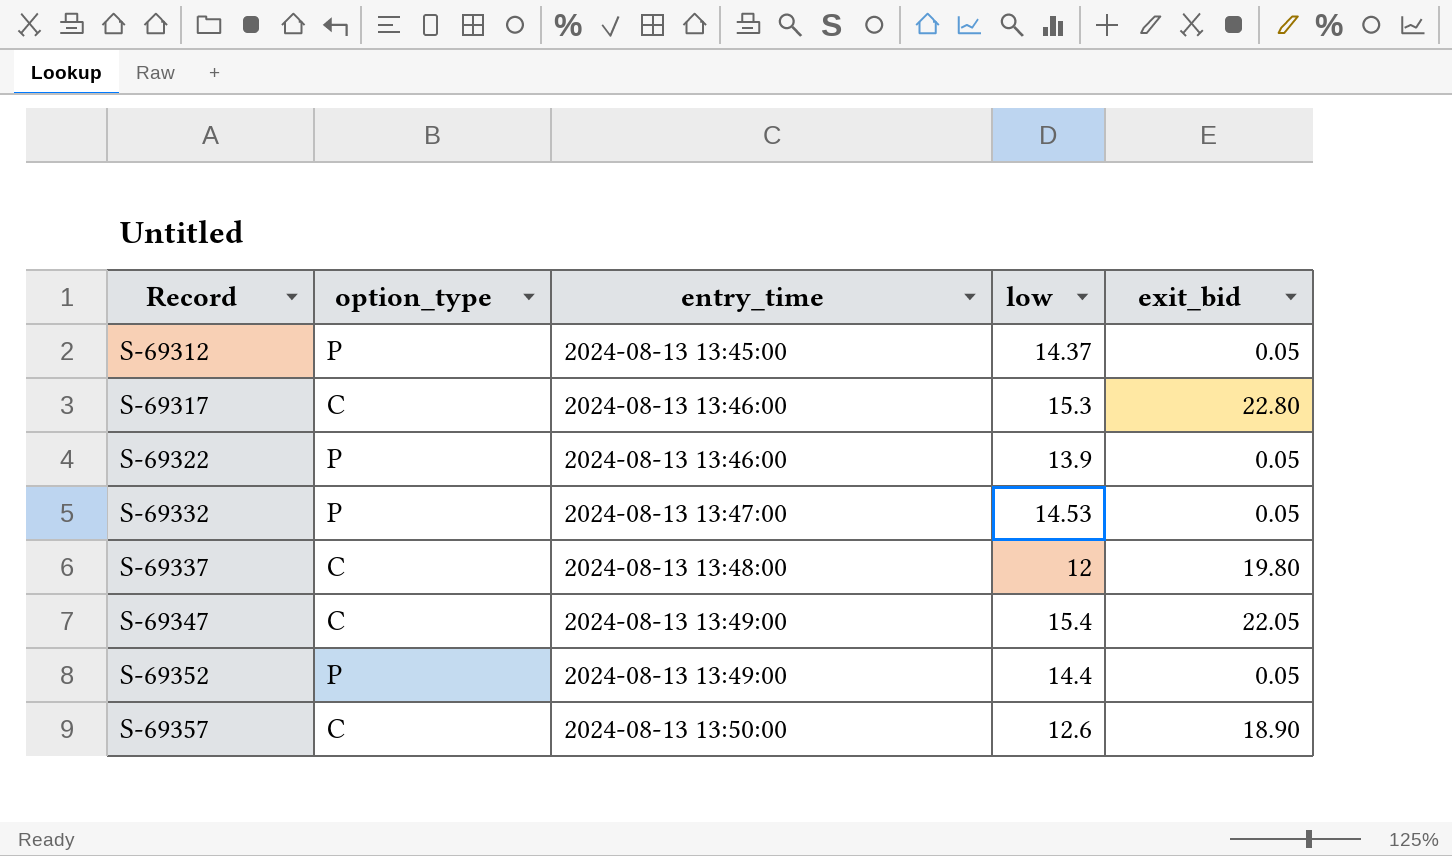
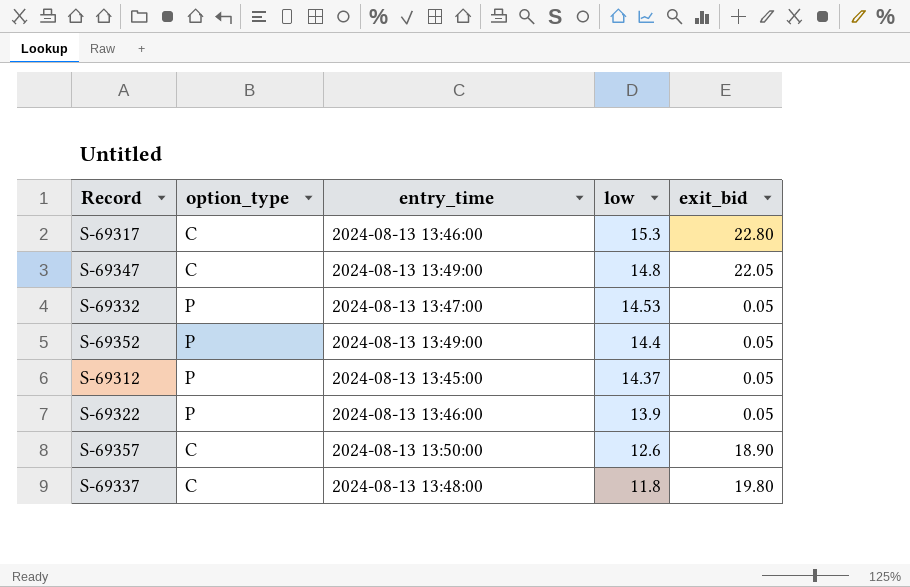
row order: Record ascending -> low descending
S-69347 | low: 15.4 -> 14.8
S-69337 | low: 12 -> 11.8

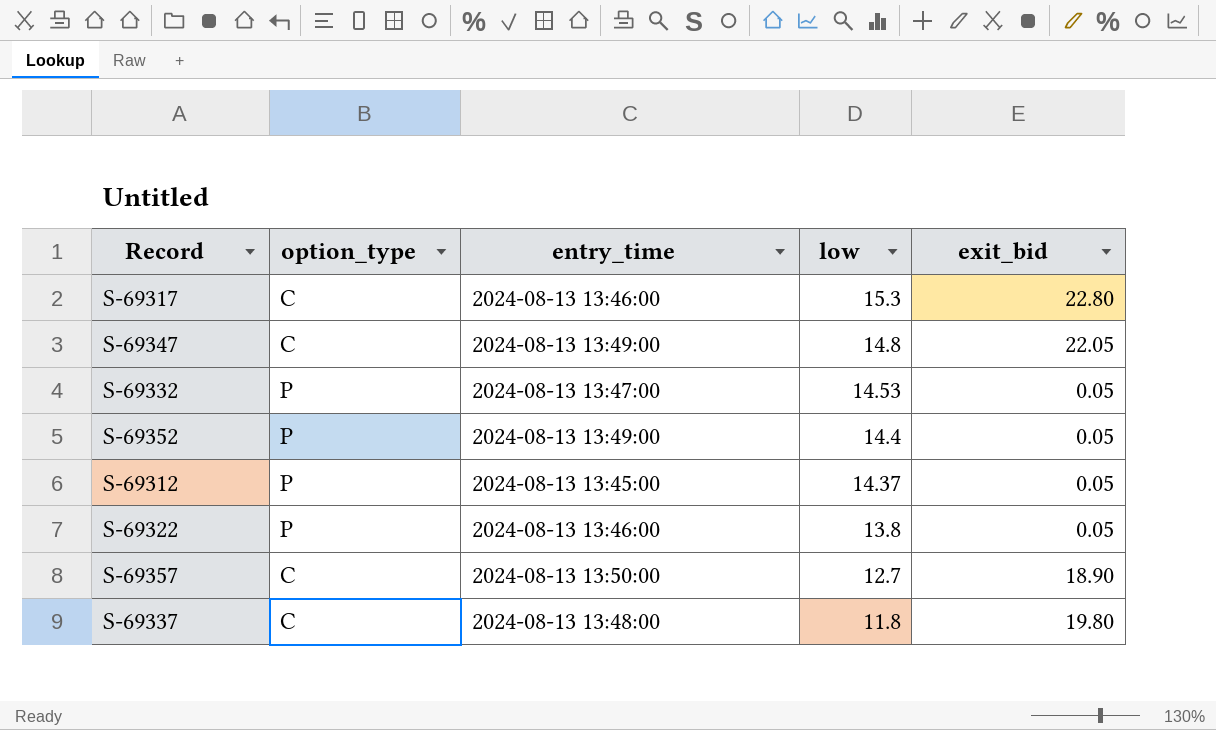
S-69322 | low: 13.9 -> 13.8
S-69357 | low: 12.6 -> 12.7

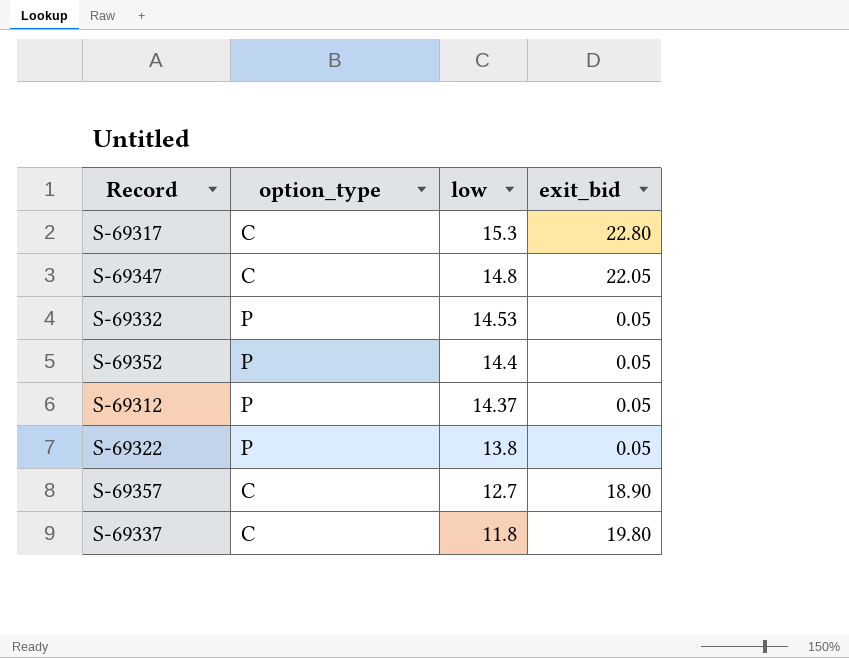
column entry_time | position: 3 -> none

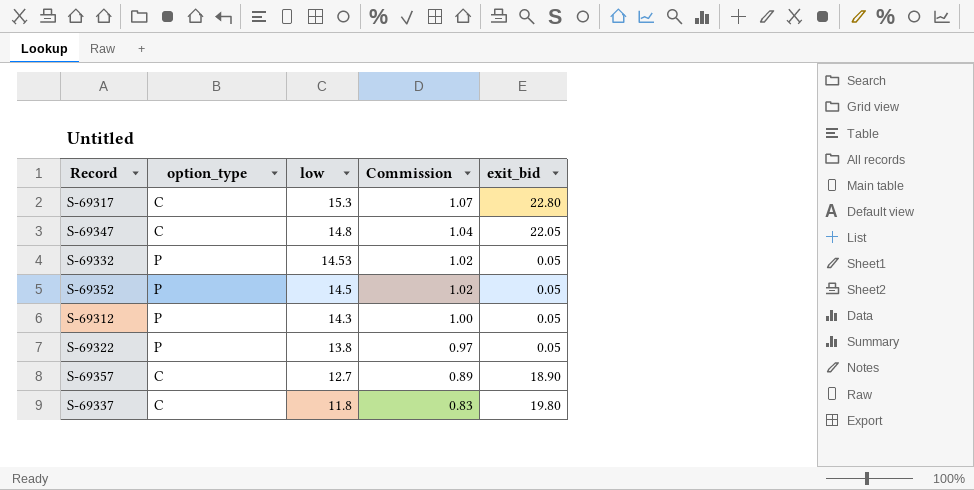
column Commission | formula: none -> [low] * 0.07
S-69352 | low: 14.4 -> 14.5
S-69312 | low: 14.37 -> 14.3

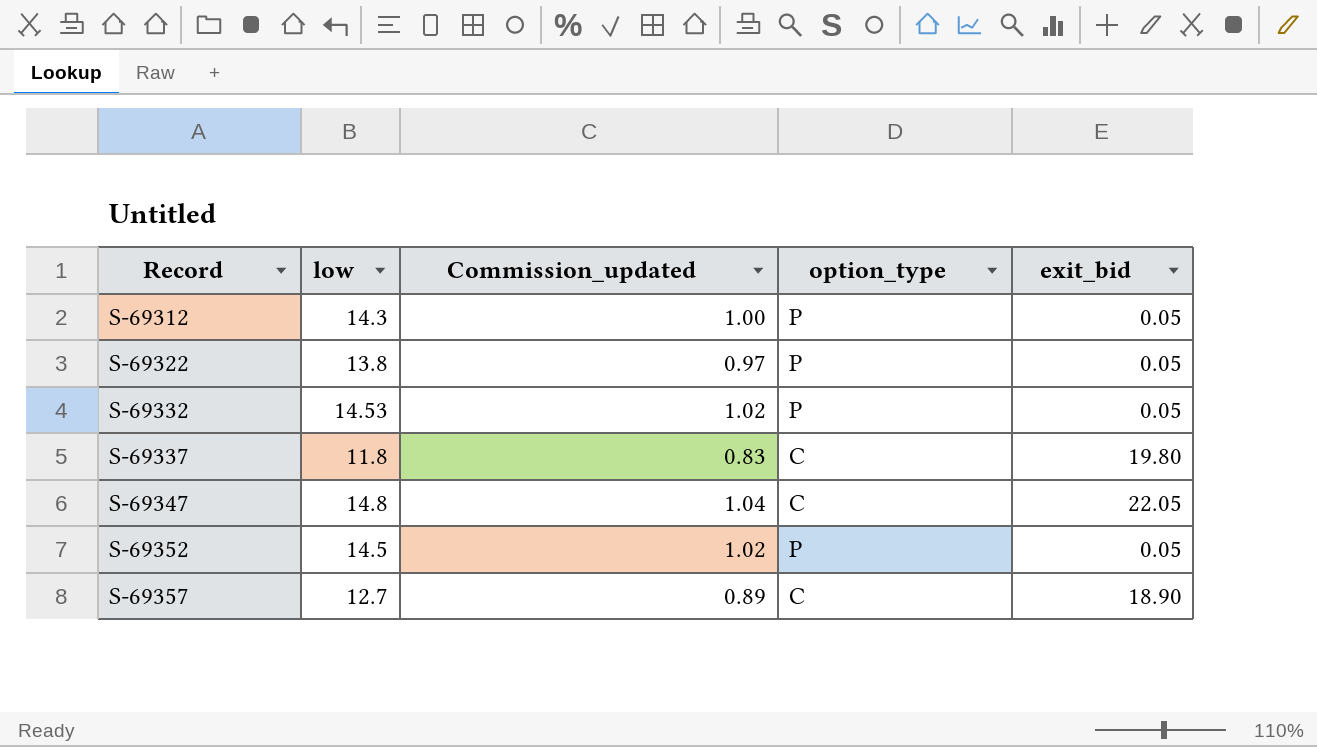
row order: low descending -> Record ascending
column name: Commission -> Commission_updated
column option_type | position: 2 -> 4
row S-69317: C | 15.3 | 1.07 | 22.80 -> none

